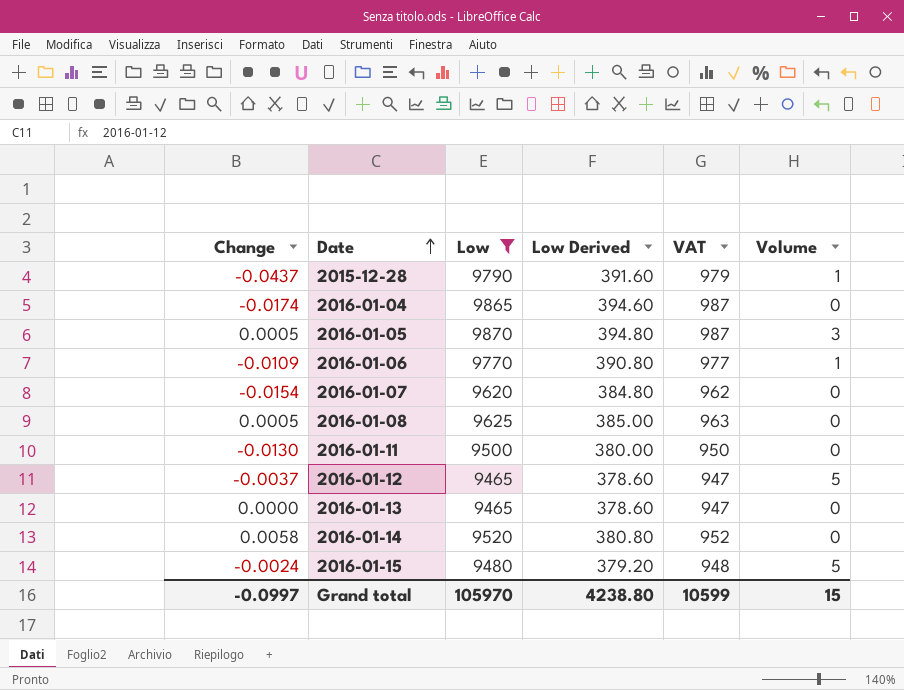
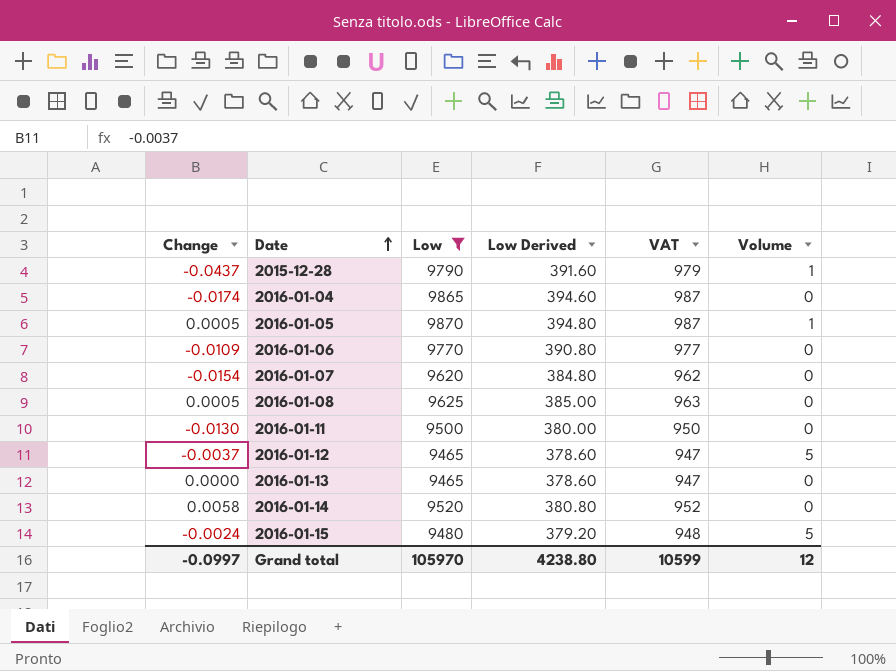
2016-01-05 | Volume: 3 -> 1
2016-01-06 | Volume: 1 -> 0
Grand total | Volume: 15 -> 12

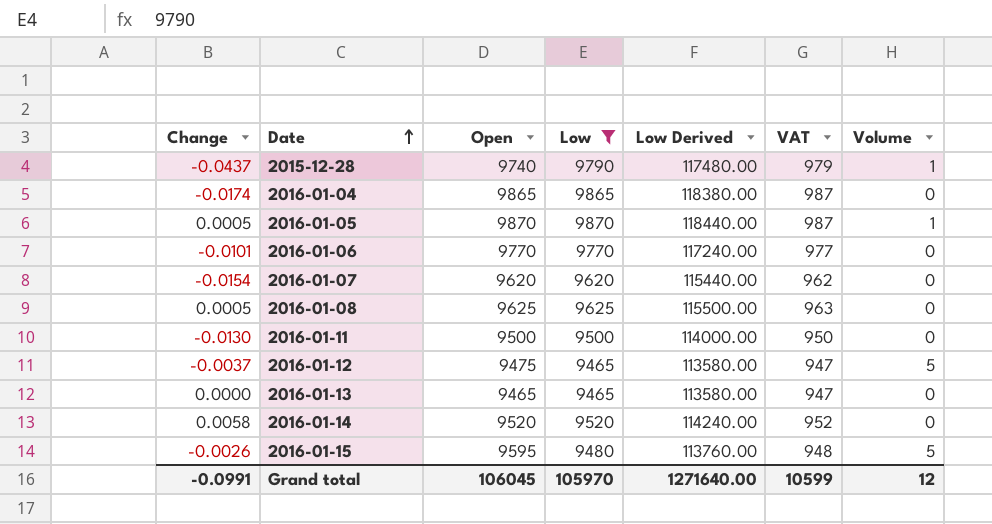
column Open | position: none -> 3
column Low Derived | formula: [Low] * 0.04 -> [Low] * 12
2016-01-06 | Change: -0.0109 -> -0.0101
2016-01-15 | Change: -0.0024 -> -0.0026
Grand total | Change: -0.0997 -> -0.0991
Grand total | Low Derived: 4238.80 -> 1271640.00

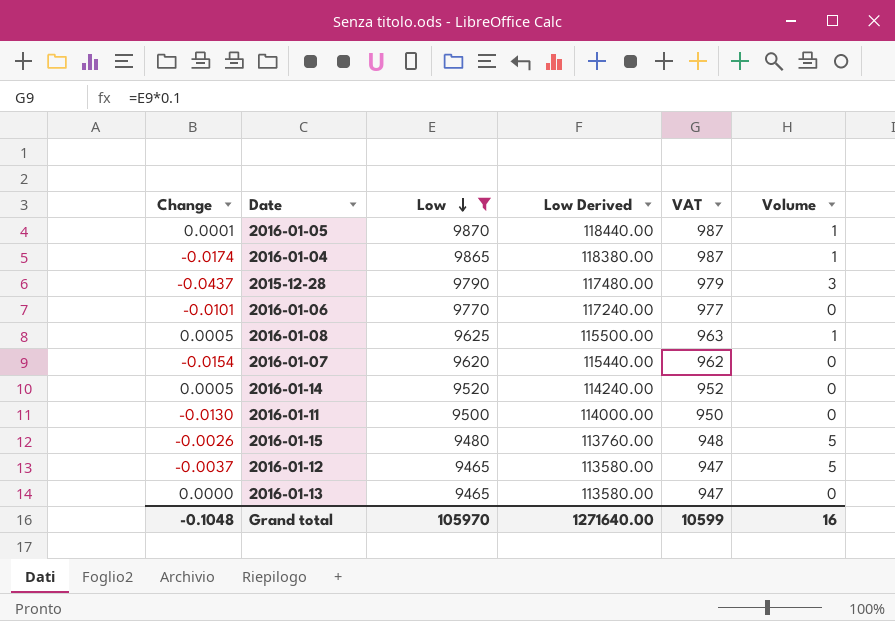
row order: Date ascending -> Low descending
column Open | position: 3 -> none
2016-01-05 | Change: 0.0005 -> 0.0001
2016-01-04 | Volume: 0 -> 1
2015-12-28 | Volume: 1 -> 3
2016-01-08 | Volume: 0 -> 1
2016-01-14 | Change: 0.0058 -> 0.0005
Grand total | Change: -0.0991 -> -0.1048
Grand total | Volume: 12 -> 16

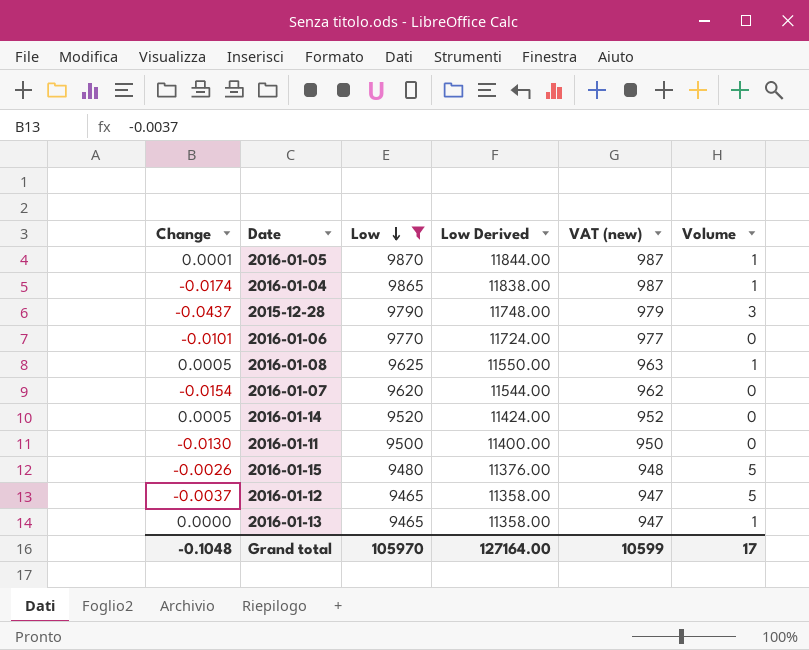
column Low Derived | formula: [Low] * 12 -> [Low] * 1.2
column name: VAT -> VAT (new)
2016-01-13 | Volume: 0 -> 1
Grand total | Low Derived: 1271640.00 -> 127164.00
Grand total | Volume: 16 -> 17

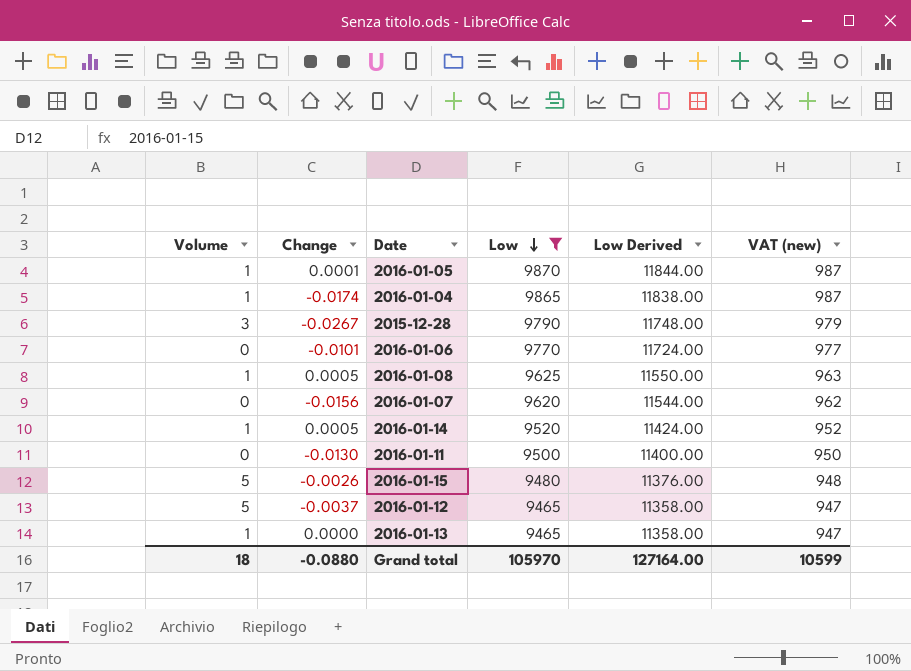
column Volume | position: 6 -> 1
2015-12-28 | Change: -0.0437 -> -0.0267
2016-01-07 | Change: -0.0154 -> -0.0156
2016-01-14 | Volume: 0 -> 1
Grand total | Volume: 17 -> 18
Grand total | Change: -0.1048 -> -0.0880

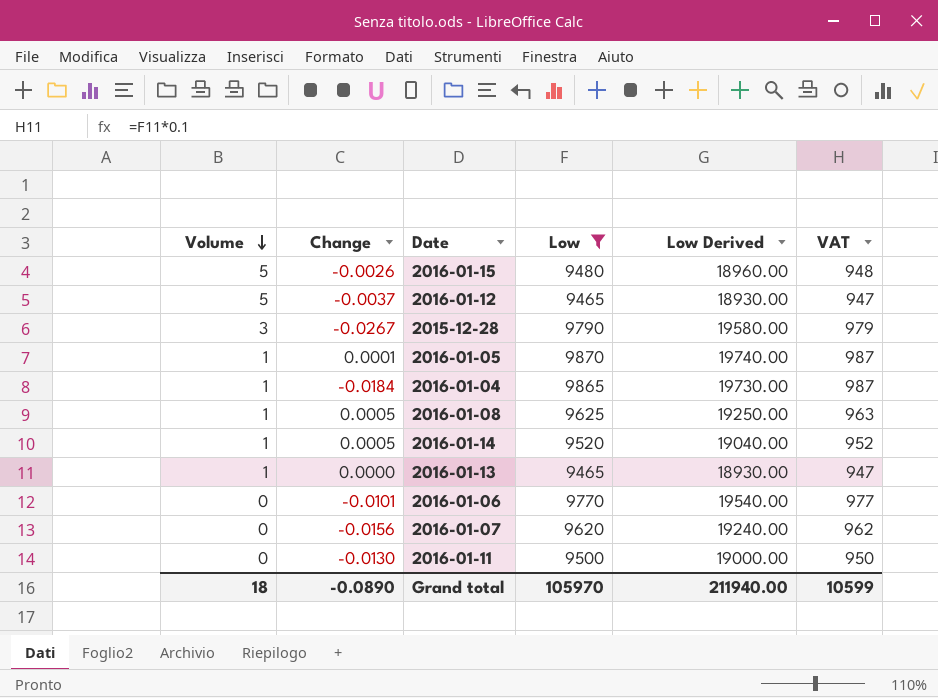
row order: Low descending -> Volume descending
column Low Derived | formula: [Low] * 1.2 -> [Low] * 2
column name: VAT (new) -> VAT
2016-01-04 | Change: -0.0174 -> -0.0184
Grand total | Change: -0.0880 -> -0.0890
Grand total | Low Derived: 127164.00 -> 211940.00

